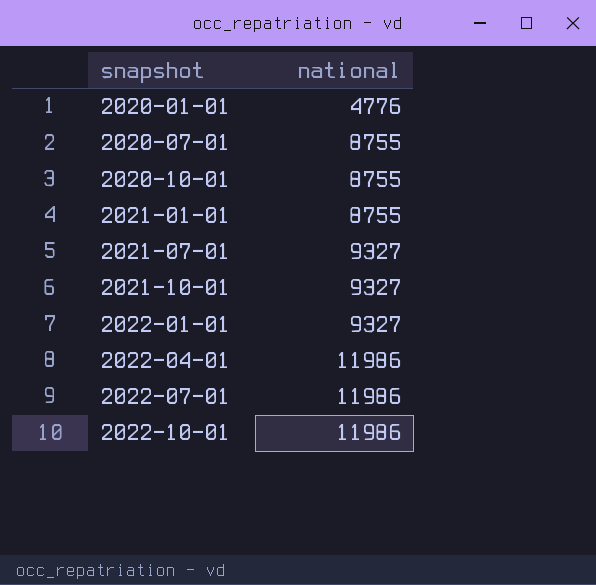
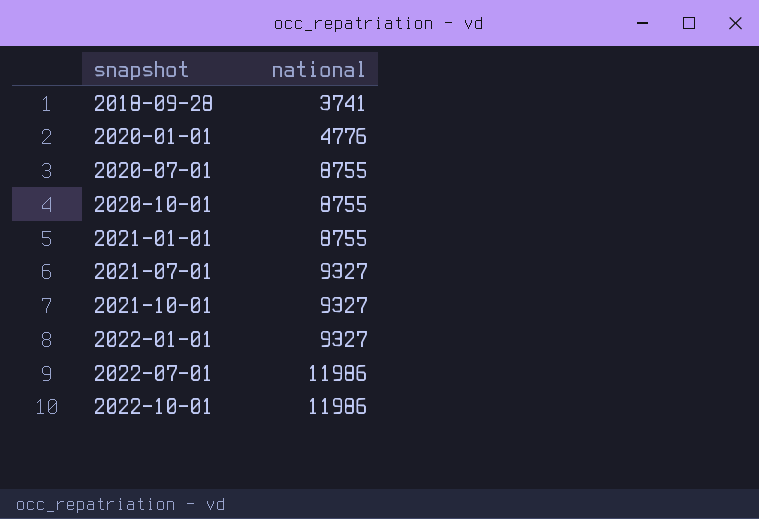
row 2022-04-01: 11986 -> none
row 2018-09-28: none -> 3741

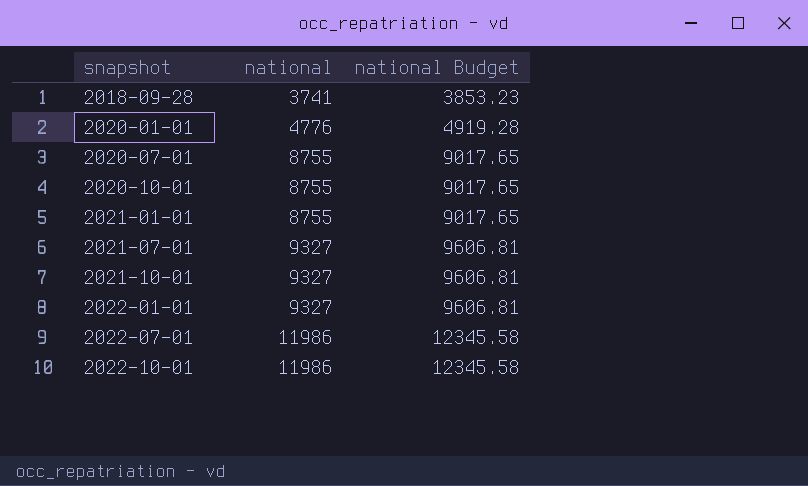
column national Budget | formula: none -> [national] * 1.03

